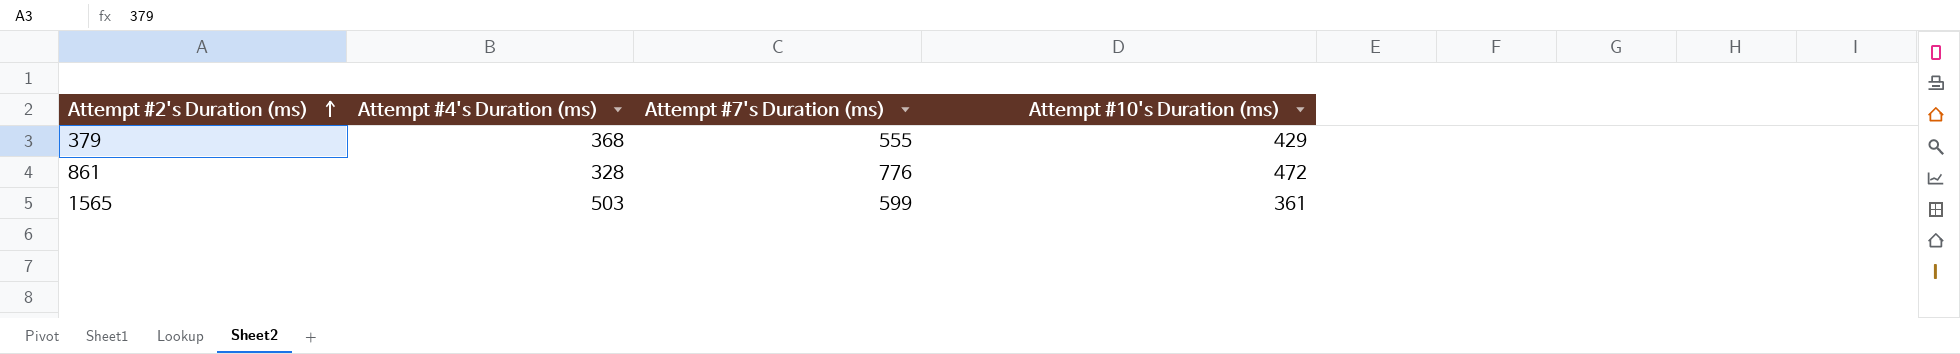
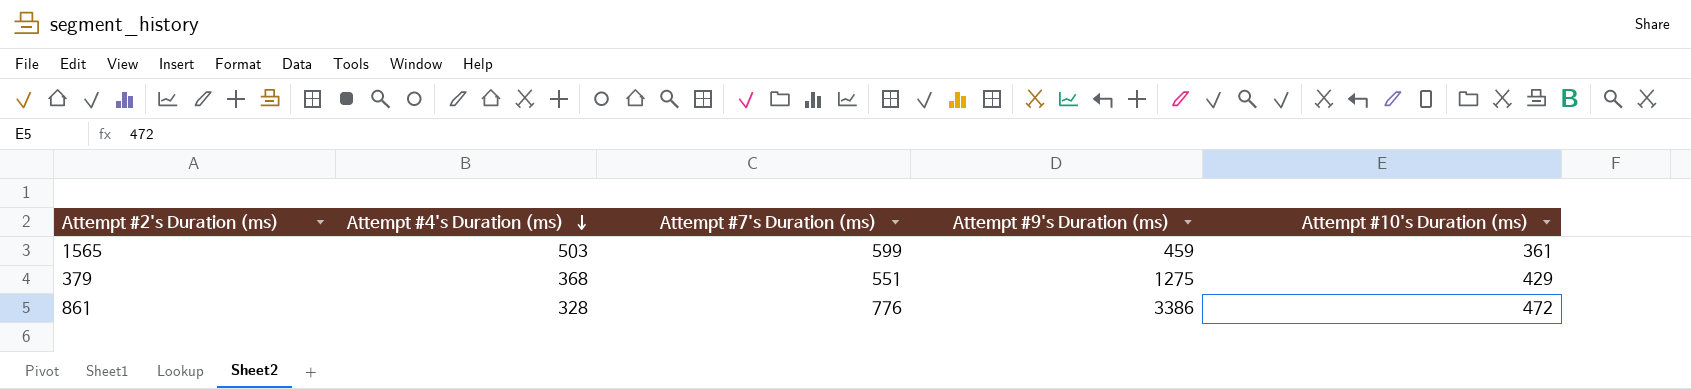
row order: Attempt #2's Duration (ms) ascending -> Attempt #4's Duration (ms) descending
column Attempt #9's Duration (ms) | position: none -> 4
379 | Attempt #7's Duration (ms): 555 -> 551

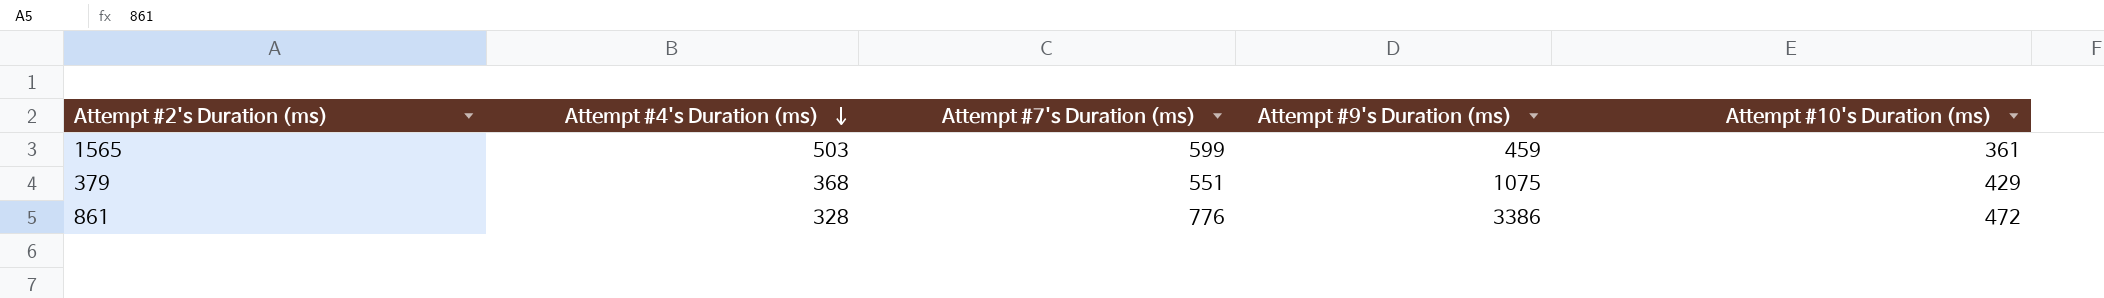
379 | Attempt #9's Duration (ms): 1275 -> 1075

